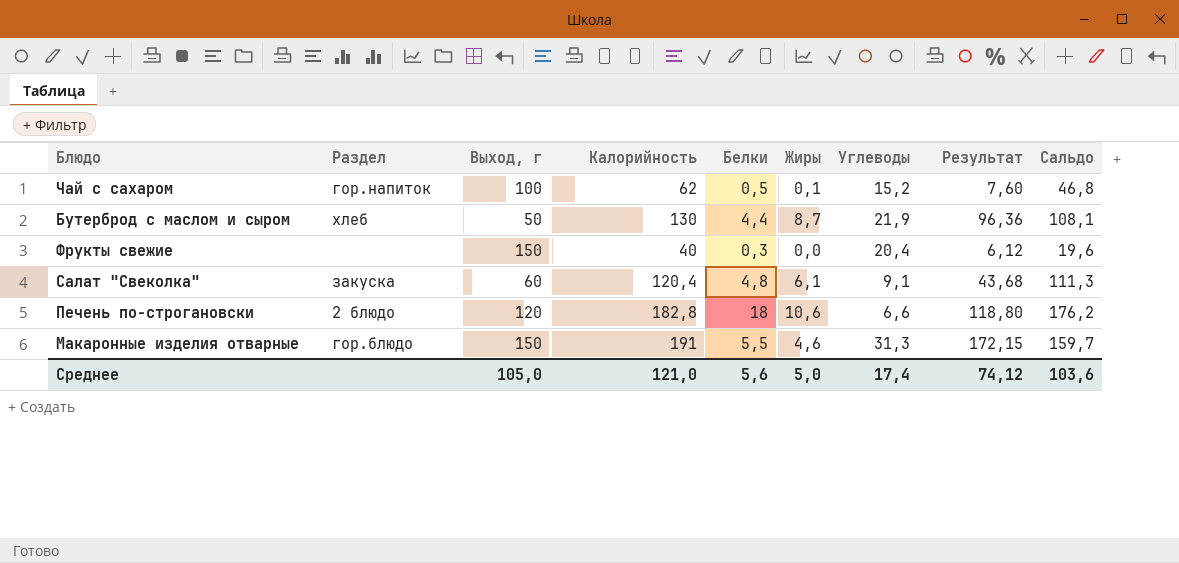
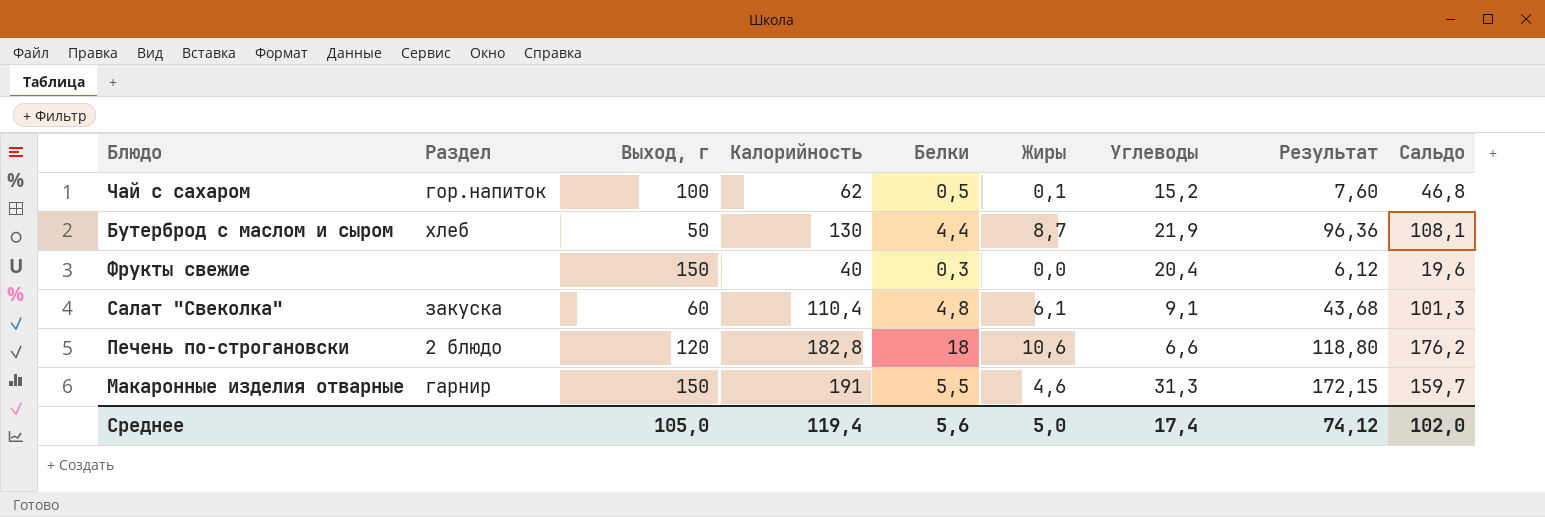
Салат "Свеколка" | Калорийность: 120,4 -> 110,4
Салат "Свеколка" | Сальдо: 111,3 -> 101,3
Макаронные изделия отварные | Раздел: гор.блюдо -> гарнир
Среднее | Калорийность: 121,0 -> 119,4
Среднее | Сальдо: 103,6 -> 102,0

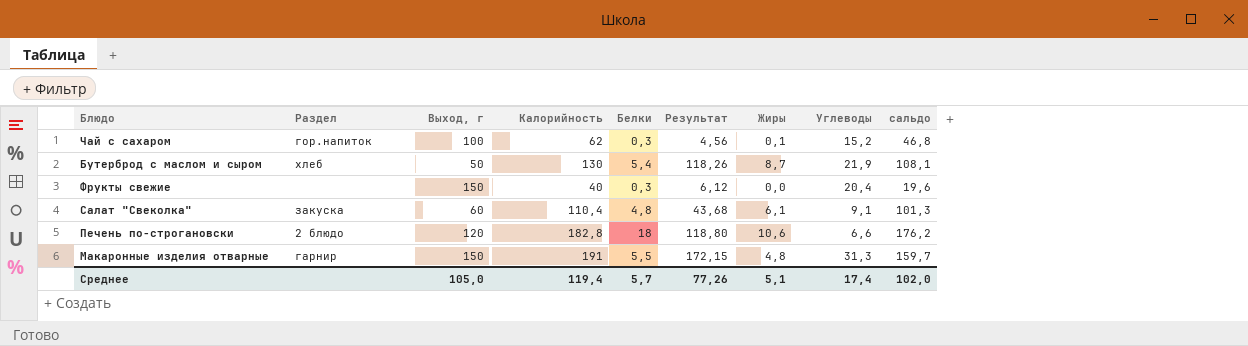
column Результат | position: 8 -> 6
column name: Сальдо -> сальдо
Чай с сахаром | Белки: 0,5 -> 0,3
Чай с сахаром | Результат: 7,60 -> 4,56
Бутерброд с маслом и сыром | Белки: 4,4 -> 5,4
Бутерброд с маслом и сыром | Результат: 96,36 -> 118,26
Макаронные изделия отварные | Жиры: 4,6 -> 4,8
Среднее | Белки: 5,6 -> 5,7
Среднее | Результат: 74,12 -> 77,26
Среднее | Жиры: 5,0 -> 5,1

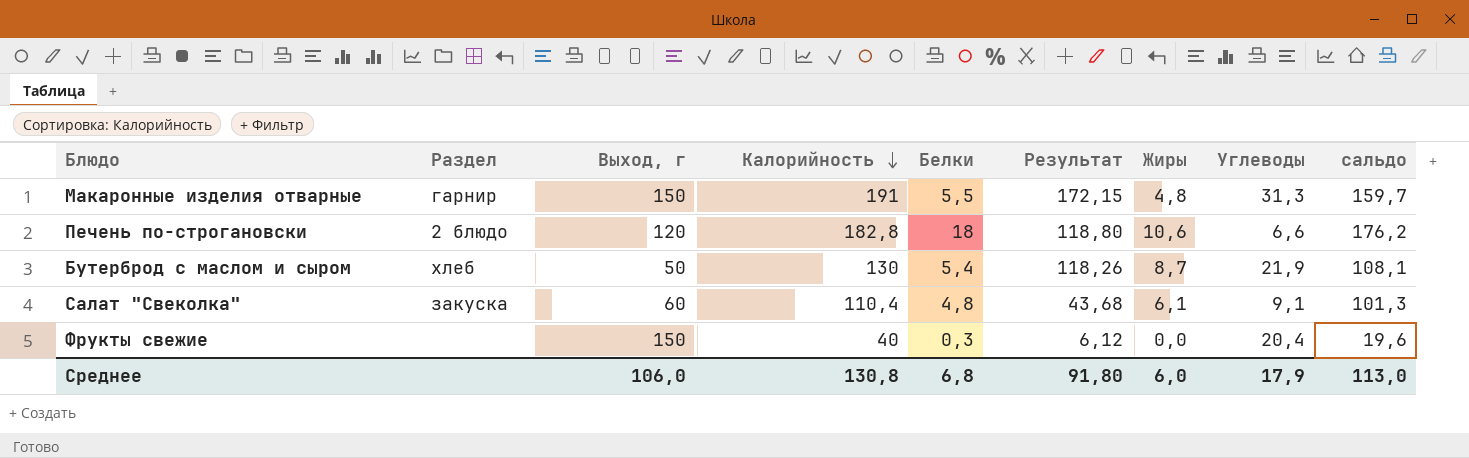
row order: none -> Калорийность descending
row Чай с сахаром: гор.напиток | 100 | 62 | 0,3 | 4,56 | 0,1 | 15,2 | 46,8 -> none
Среднее | Выход, г: 105,0 -> 106,0
Среднее | Калорийность: 119,4 -> 130,8
Среднее | Белки: 5,7 -> 6,8
Среднее | Результат: 77,26 -> 91,80
Среднее | Жиры: 5,1 -> 6,0
Среднее | Углеводы: 17,4 -> 17,9
Среднее | сальдо: 102,0 -> 113,0

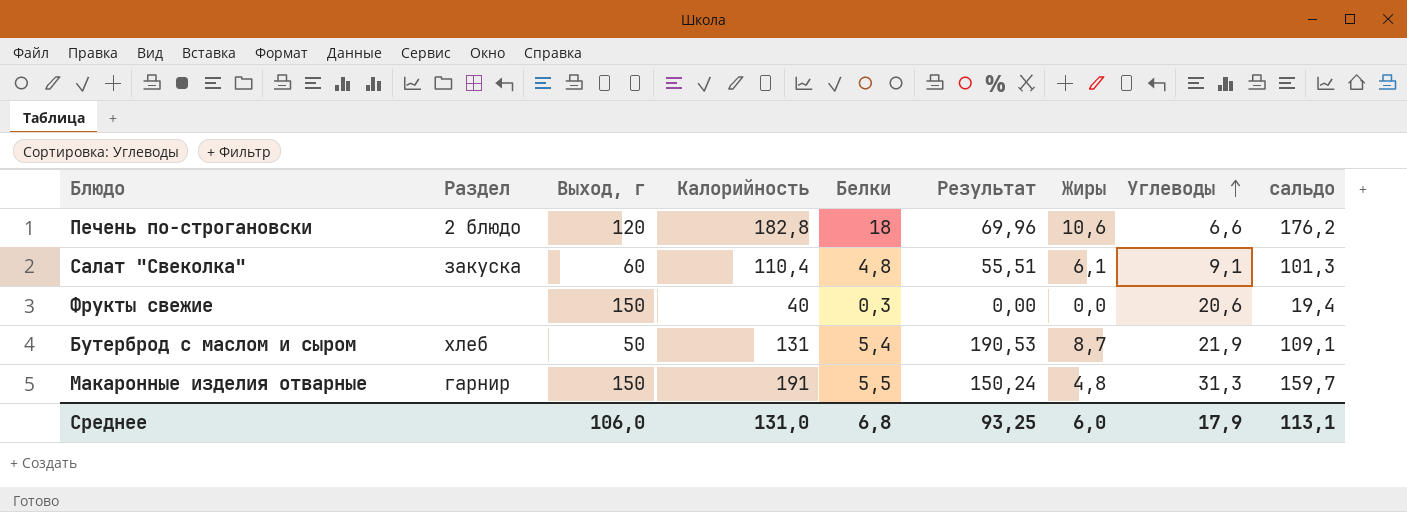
row order: Калорийность descending -> Углеводы ascending
column Результат | formula: [Белки] * [Углеводы] -> [Жиры] * [Углеводы]
Фрукты свежие | Углеводы: 20,4 -> 20,6
Фрукты свежие | сальдо: 19,6 -> 19,4
Бутерброд с маслом и сыром | Калорийность: 130 -> 131
Бутерброд с маслом и сыром | сальдо: 108,1 -> 109,1
Среднее | Калорийность: 130,8 -> 131,0
Среднее | Результат: 91,80 -> 93,25
Среднее | сальдо: 113,0 -> 113,1

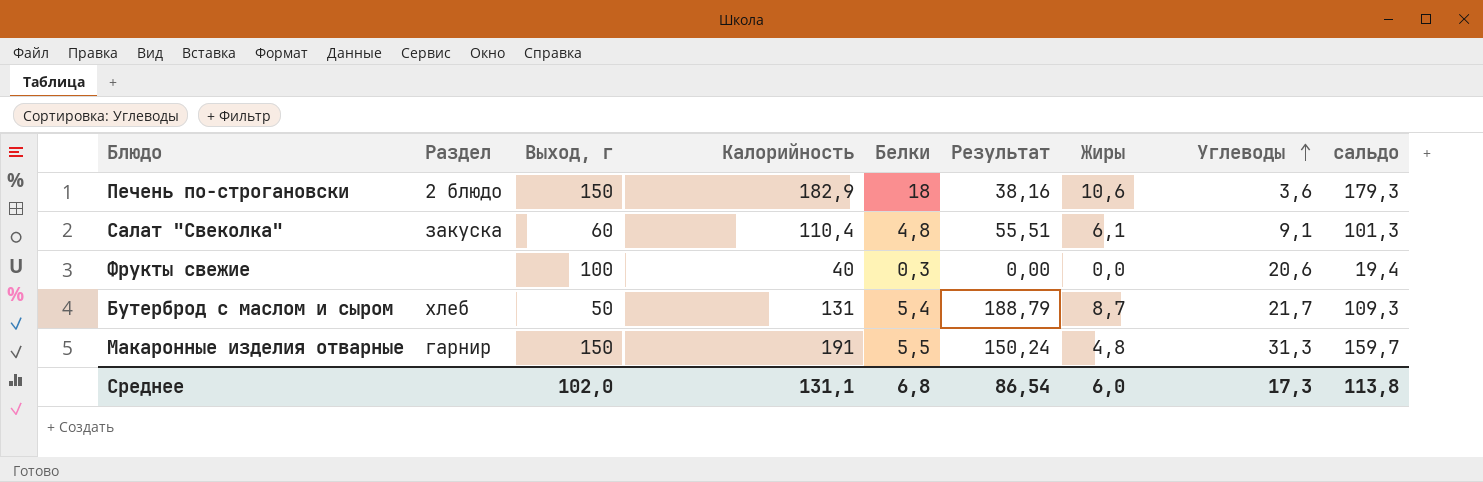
Печень по-строгановски | Выход, г: 120 -> 150
Печень по-строгановски | Калорийность: 182,8 -> 182,9
Печень по-строгановски | Результат: 69,96 -> 38,16
Печень по-строгановски | Углеводы: 6,6 -> 3,6
Печень по-строгановски | сальдо: 176,2 -> 179,3
Фрукты свежие | Выход, г: 150 -> 100
Бутерброд с маслом и сыром | Результат: 190,53 -> 188,79
Бутерброд с маслом и сыром | Углеводы: 21,9 -> 21,7
Бутерброд с маслом и сыром | сальдо: 109,1 -> 109,3
Среднее | Выход, г: 106,0 -> 102,0
Среднее | Калорийность: 131,0 -> 131,1
Среднее | Результат: 93,25 -> 86,54
Среднее | Углеводы: 17,9 -> 17,3
Среднее | сальдо: 113,1 -> 113,8

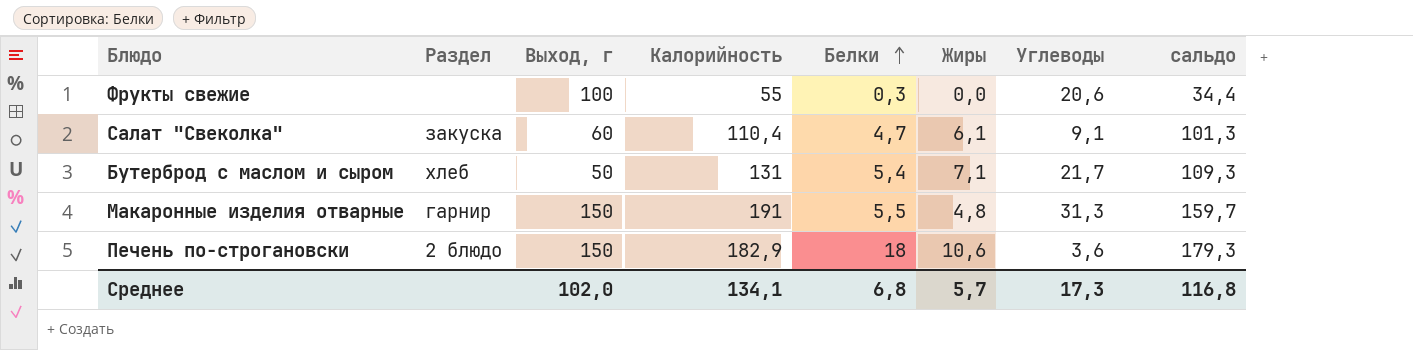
row order: Углеводы ascending -> Белки ascending
column Результат | formula: [Жиры] * [Углеводы] -> none
Фрукты свежие | Калорийность: 40 -> 55
Фрукты свежие | сальдо: 19,4 -> 34,4
Салат "Свеколка" | Белки: 4,8 -> 4,7
Бутерброд с маслом и сыром | Жиры: 8,7 -> 7,1
Среднее | Калорийность: 131,1 -> 134,1
Среднее | Жиры: 6,0 -> 5,7
Среднее | сальдо: 113,8 -> 116,8

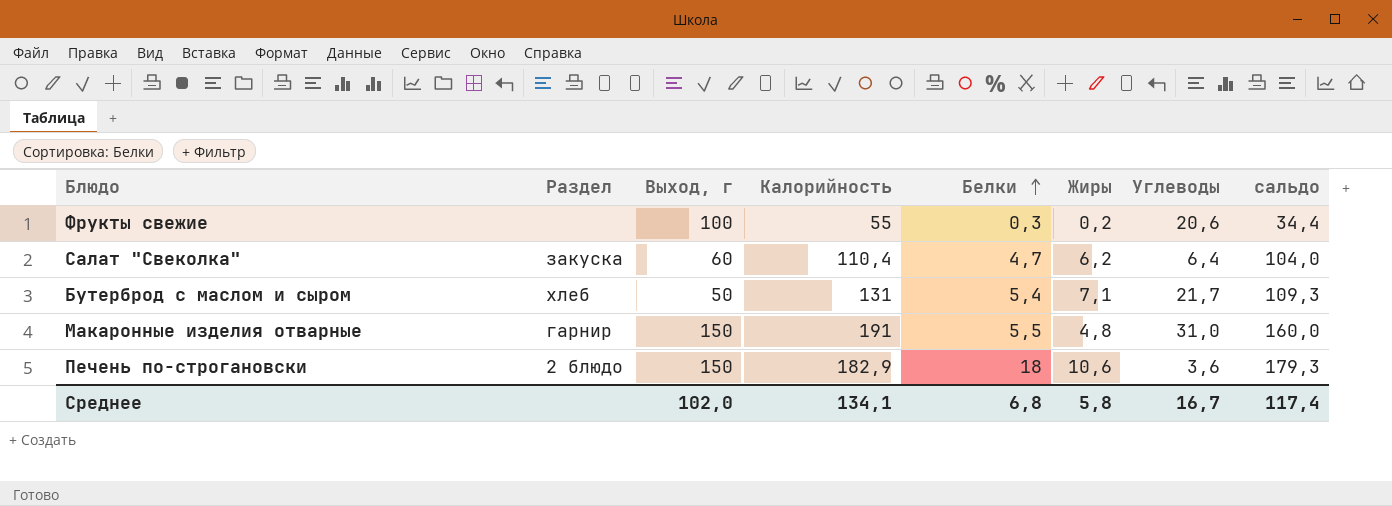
Фрукты свежие | Жиры: 0,0 -> 0,2
Салат "Свеколка" | Жиры: 6,1 -> 6,2
Салат "Свеколка" | Углеводы: 9,1 -> 6,4
Салат "Свеколка" | сальдо: 101,3 -> 104,0
Макаронные изделия отварные | Углеводы: 31,3 -> 31,0
Макаронные изделия отварные | сальдо: 159,7 -> 160,0
Среднее | Жиры: 5,7 -> 5,8
Среднее | Углеводы: 17,3 -> 16,7
Среднее | сальдо: 116,8 -> 117,4

